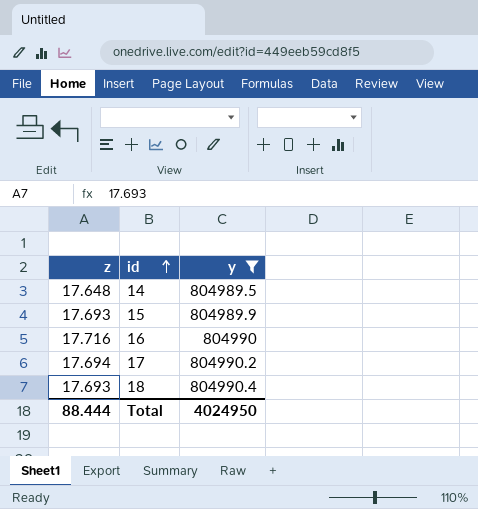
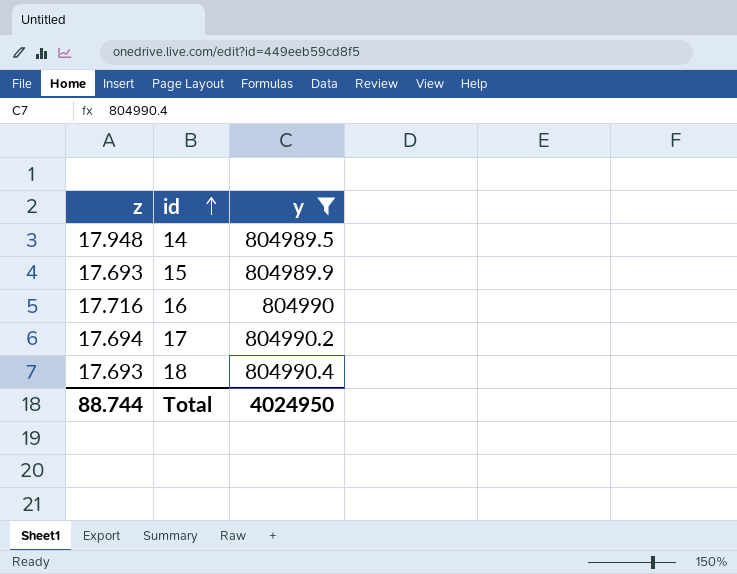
14 | z: 17.648 -> 17.948
Total | z: 88.444 -> 88.744

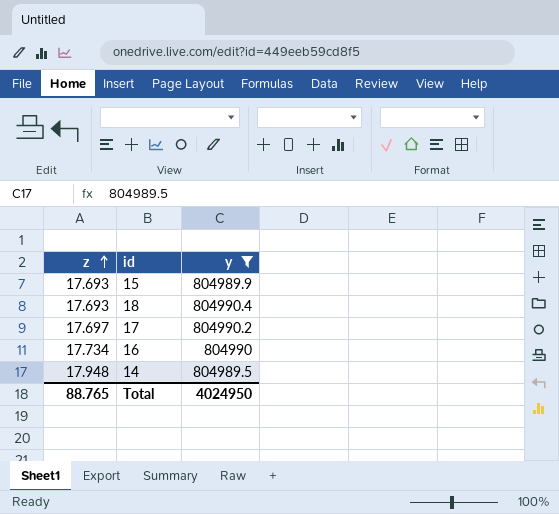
row order: id ascending -> z ascending
17 | z: 17.694 -> 17.697
16 | z: 17.716 -> 17.734
Total | z: 88.744 -> 88.765

